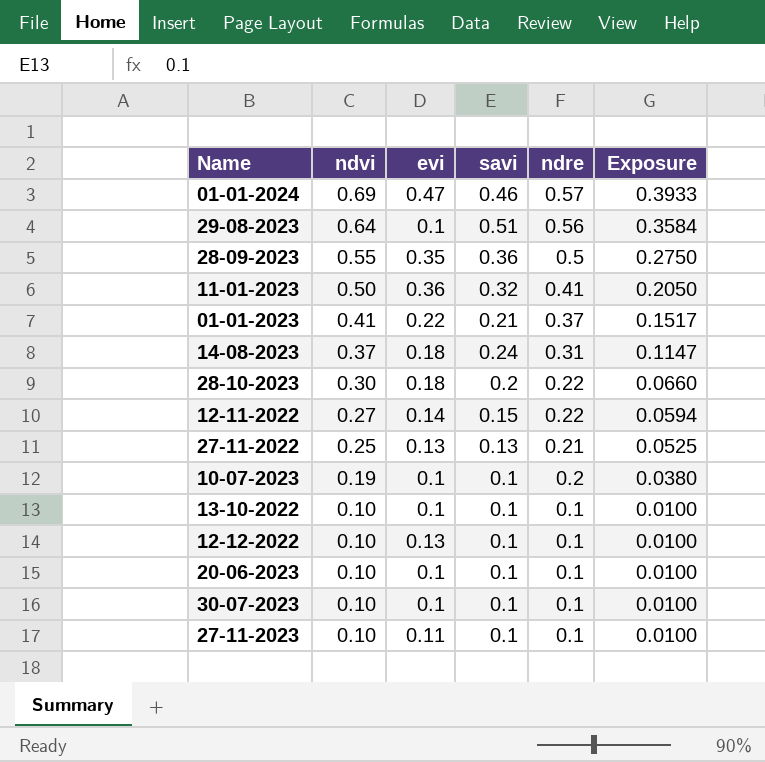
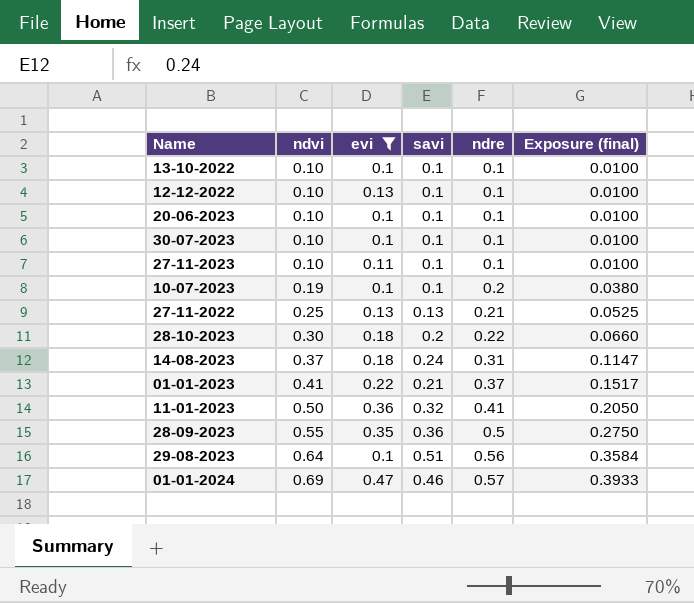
filter: none -> evi != 0.14
row order: ndvi descending -> ndvi ascending
column name: Exposure -> Exposure (final)

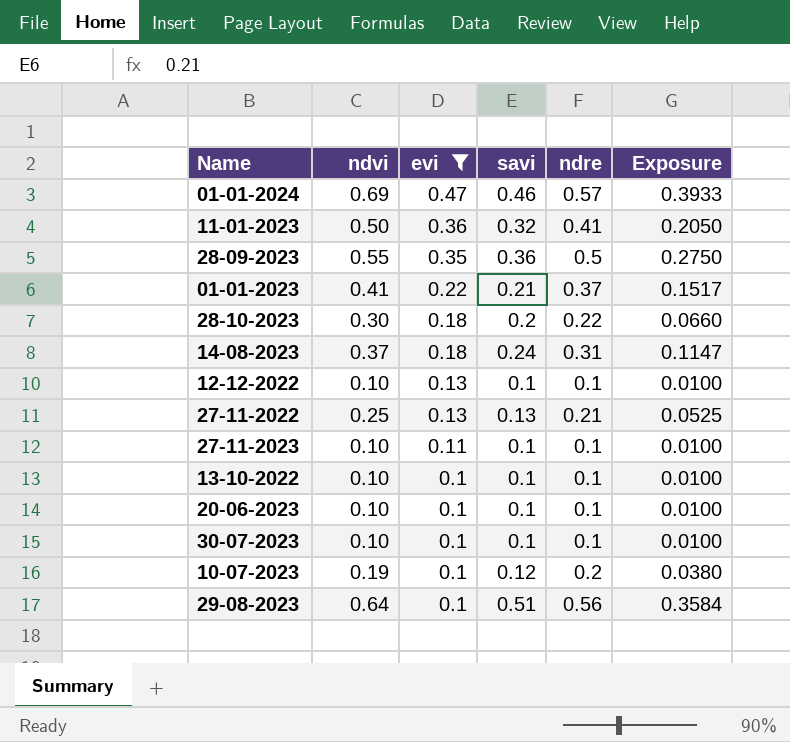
row order: ndvi ascending -> evi descending
column name: Exposure (final) -> Exposure
10-07-2023 | savi: 0.1 -> 0.12

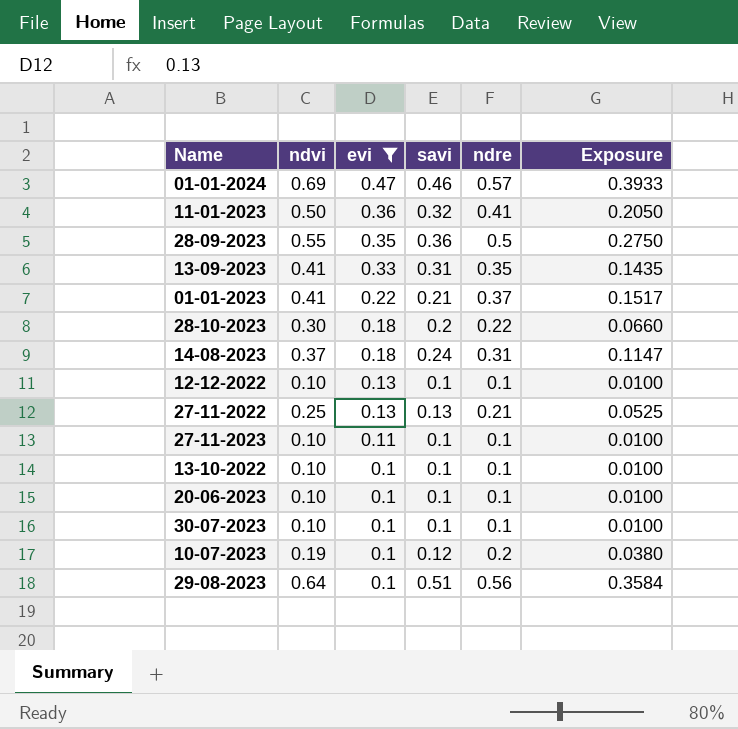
row 13-09-2023: none -> 0.41 | 0.33 | 0.31 | 0.35 | 0.1435

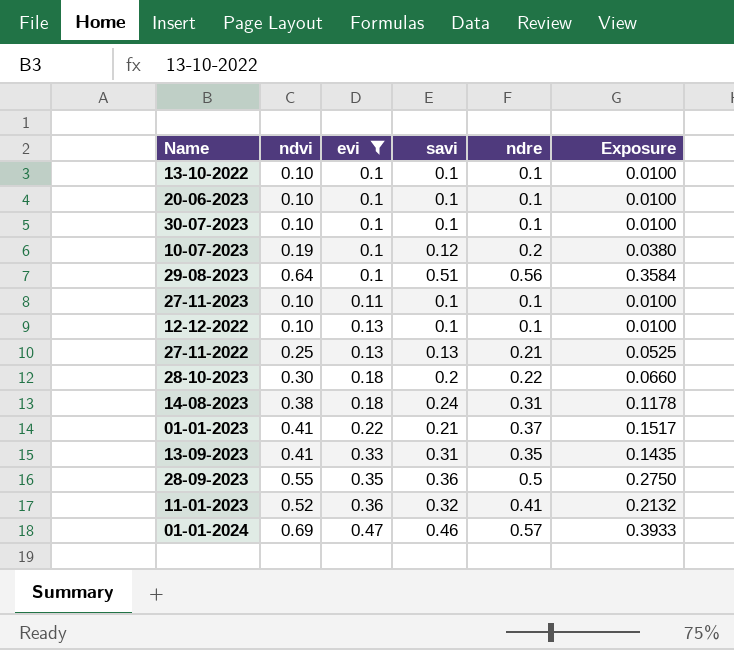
row order: evi descending -> evi ascending
14-08-2023 | ndvi: 0.37 -> 0.38
14-08-2023 | Exposure: 0.1147 -> 0.1178
11-01-2023 | ndvi: 0.50 -> 0.52
11-01-2023 | Exposure: 0.2050 -> 0.2132

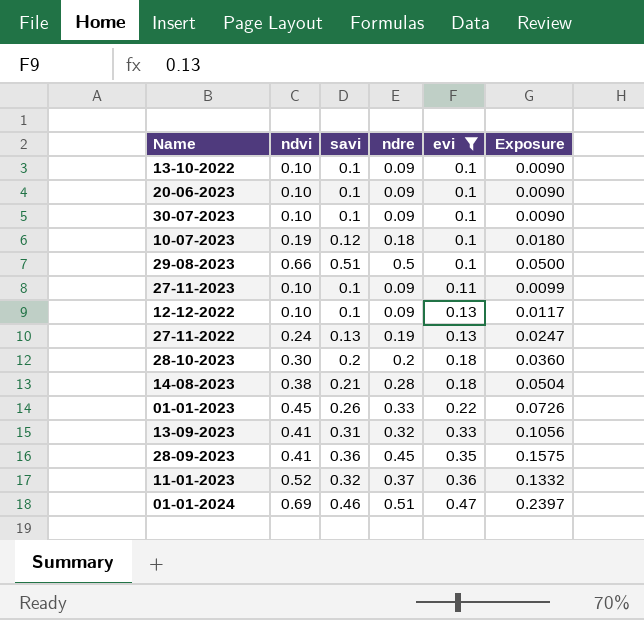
column evi | position: 3 -> 5
column Exposure | formula: [ndvi] * [ndre] -> [ndre] * [evi]
13-10-2022 | ndre: 0.1 -> 0.09
20-06-2023 | ndre: 0.1 -> 0.09
30-07-2023 | ndre: 0.1 -> 0.09
10-07-2023 | ndre: 0.2 -> 0.18
29-08-2023 | ndvi: 0.64 -> 0.66
29-08-2023 | ndre: 0.56 -> 0.5
27-11-2023 | ndre: 0.1 -> 0.09
12-12-2022 | ndre: 0.1 -> 0.09
27-11-2022 | ndvi: 0.25 -> 0.24
27-11-2022 | ndre: 0.21 -> 0.19
28-10-2023 | ndre: 0.22 -> 0.2
14-08-2023 | savi: 0.24 -> 0.21
14-08-2023 | ndre: 0.31 -> 0.28
01-01-2023 | ndvi: 0.41 -> 0.45
01-01-2023 | savi: 0.21 -> 0.26
01-01-2023 | ndre: 0.37 -> 0.33
13-09-2023 | ndre: 0.35 -> 0.32
28-09-2023 | ndvi: 0.55 -> 0.41
28-09-2023 | ndre: 0.5 -> 0.45
11-01-2023 | ndre: 0.41 -> 0.37
01-01-2024 | ndre: 0.57 -> 0.51

